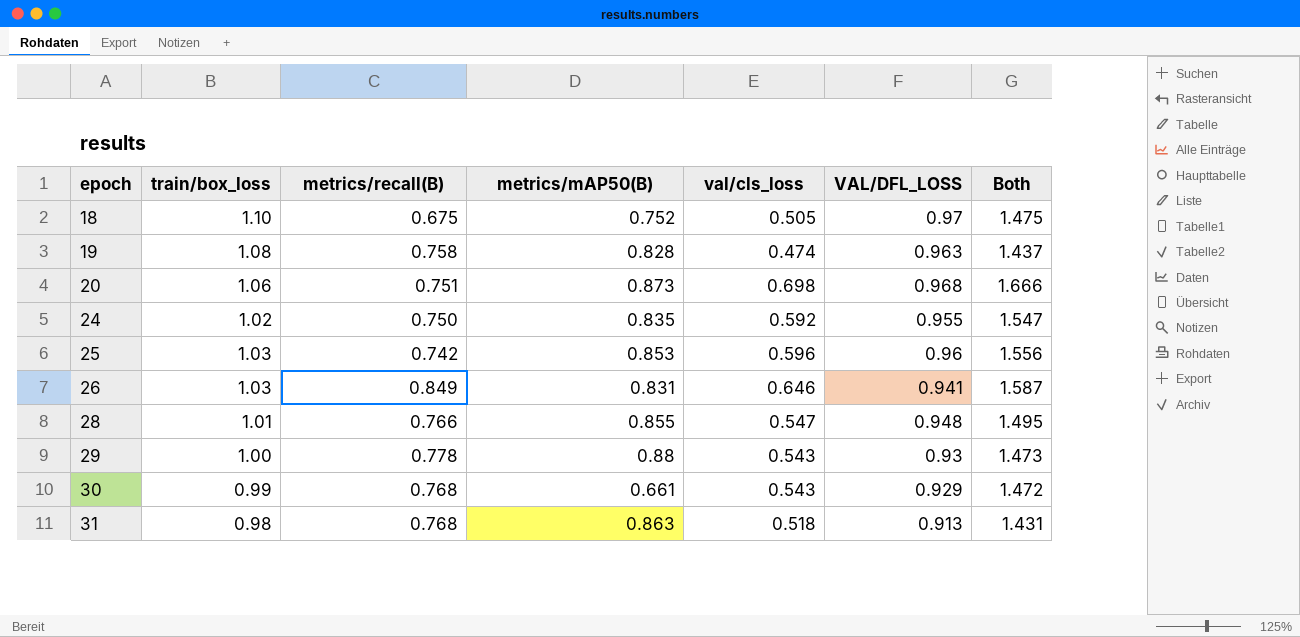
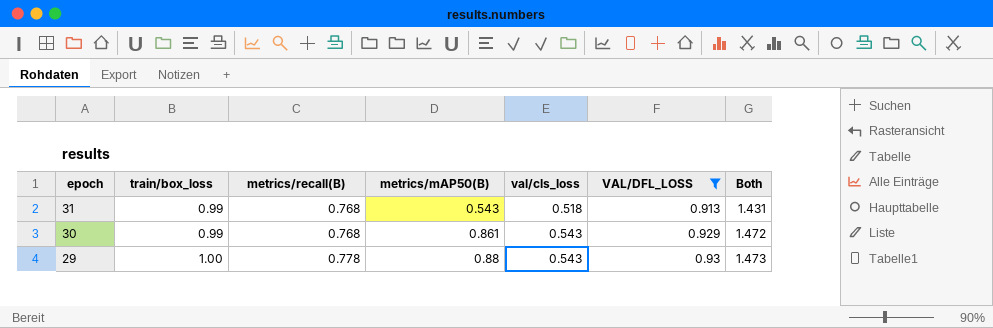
filter: none -> VAL/DFL_LOSS <= 0.93
row order: epoch ascending -> epoch descending
31 | train/box_loss: 0.98 -> 0.99
31 | metrics/mAP50(B): 0.863 -> 0.543
30 | metrics/mAP50(B): 0.661 -> 0.861

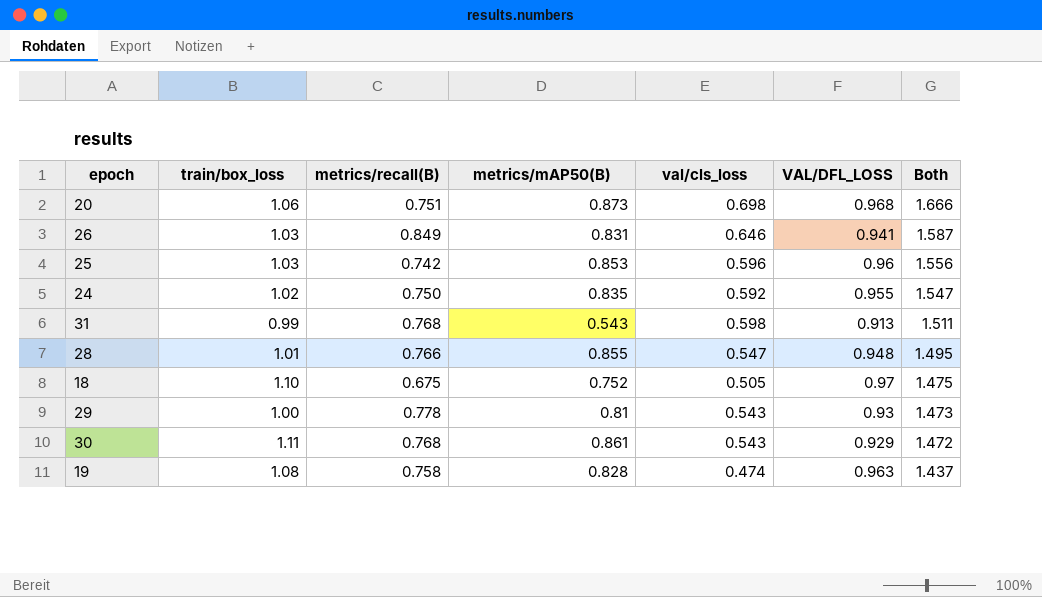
filter: VAL/DFL_LOSS <= 0.93 -> none
row order: epoch descending -> Both descending
31 | val/cls_loss: 0.518 -> 0.598
31 | Both: 1.431 -> 1.511
29 | metrics/mAP50(B): 0.88 -> 0.81
30 | train/box_loss: 0.99 -> 1.11

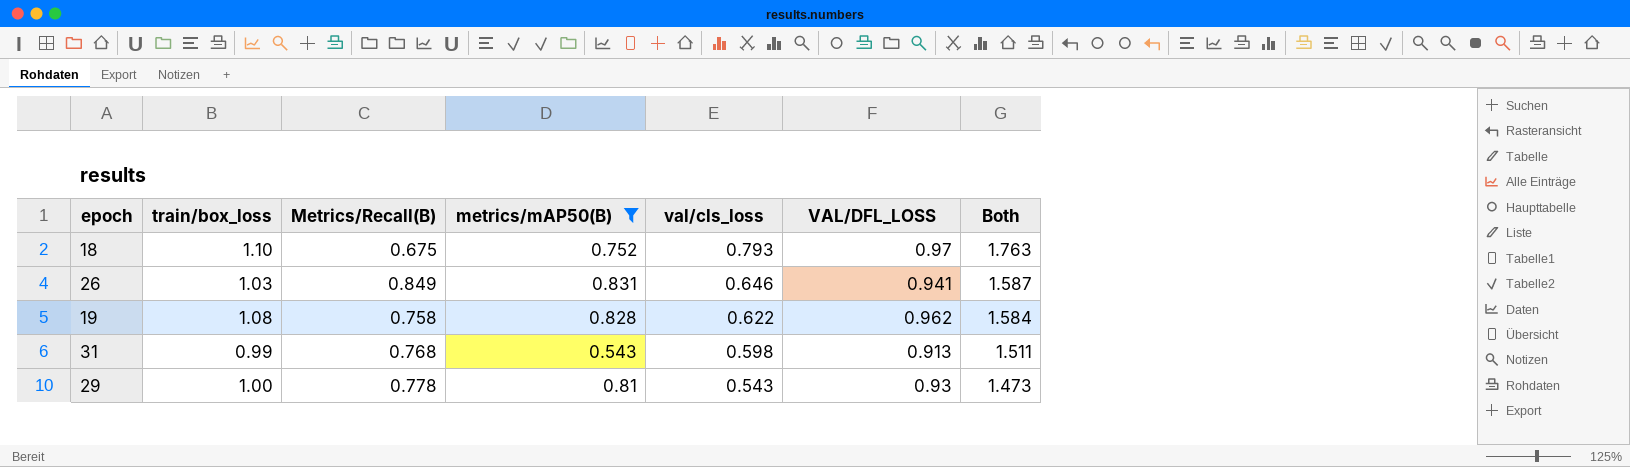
filter: none -> metrics/mAP50(B) <= 0.831
row order: Both descending -> val/cls_loss descending
column name: metrics/recall(B) -> Metrics/Recall(B)
18 | val/cls_loss: 0.505 -> 0.793
18 | Both: 1.475 -> 1.763
19 | val/cls_loss: 0.474 -> 0.622
19 | VAL/DFL_LOSS: 0.963 -> 0.962
19 | Both: 1.437 -> 1.584

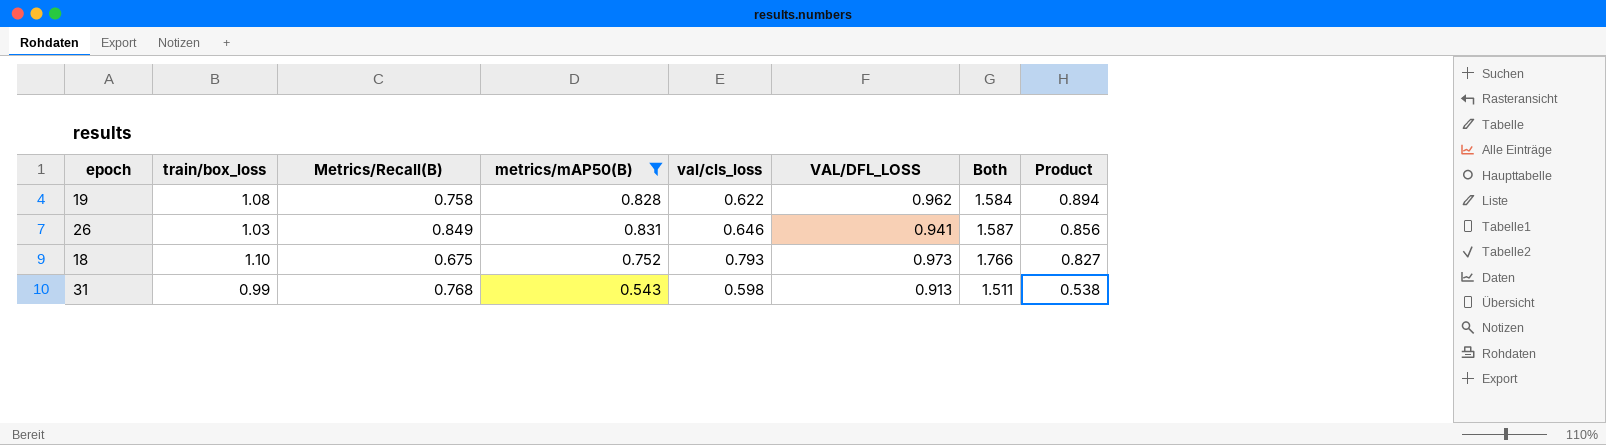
row order: val/cls_loss descending -> Product descending
column Product | formula: none -> [train/box_loss] * [metrics/mAP50(B)]
row 29: 1.00 | 0.778 | 0.81 | 0.543 | 0.93 | 1.473 -> none
18 | VAL/DFL_LOSS: 0.97 -> 0.973
18 | Both: 1.763 -> 1.766

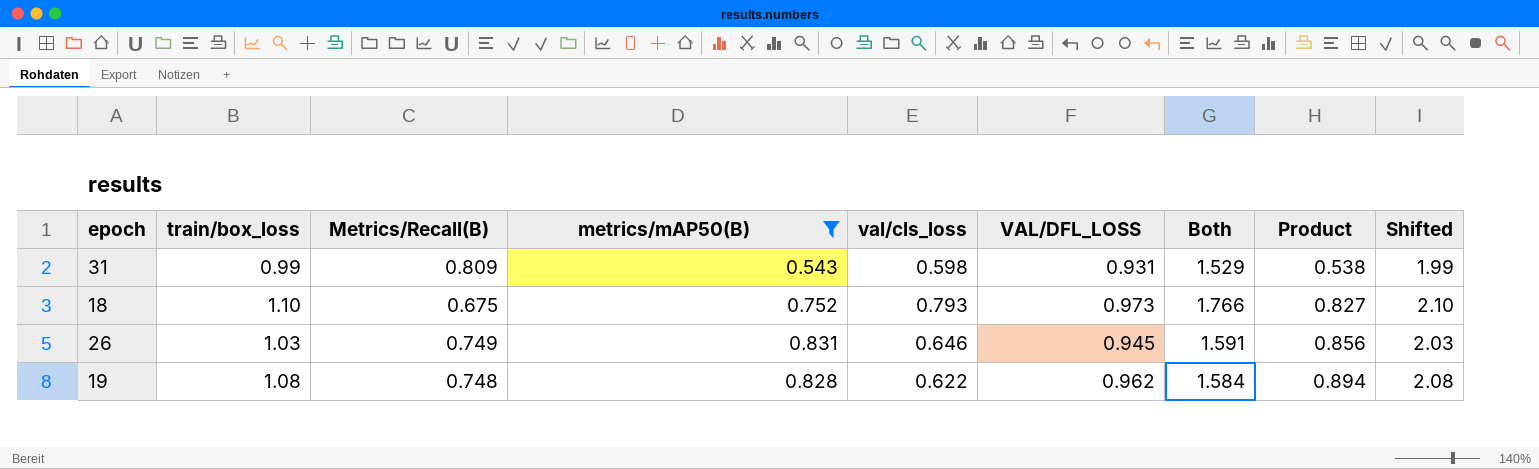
row order: Product descending -> Product ascending
column Shifted | formula: none -> [train/box_loss] + 1
31 | Metrics/Recall(B): 0.768 -> 0.809
31 | VAL/DFL_LOSS: 0.913 -> 0.931
31 | Both: 1.511 -> 1.529
26 | Metrics/Recall(B): 0.849 -> 0.749
26 | VAL/DFL_LOSS: 0.941 -> 0.945
26 | Both: 1.587 -> 1.591
19 | Metrics/Recall(B): 0.758 -> 0.748

